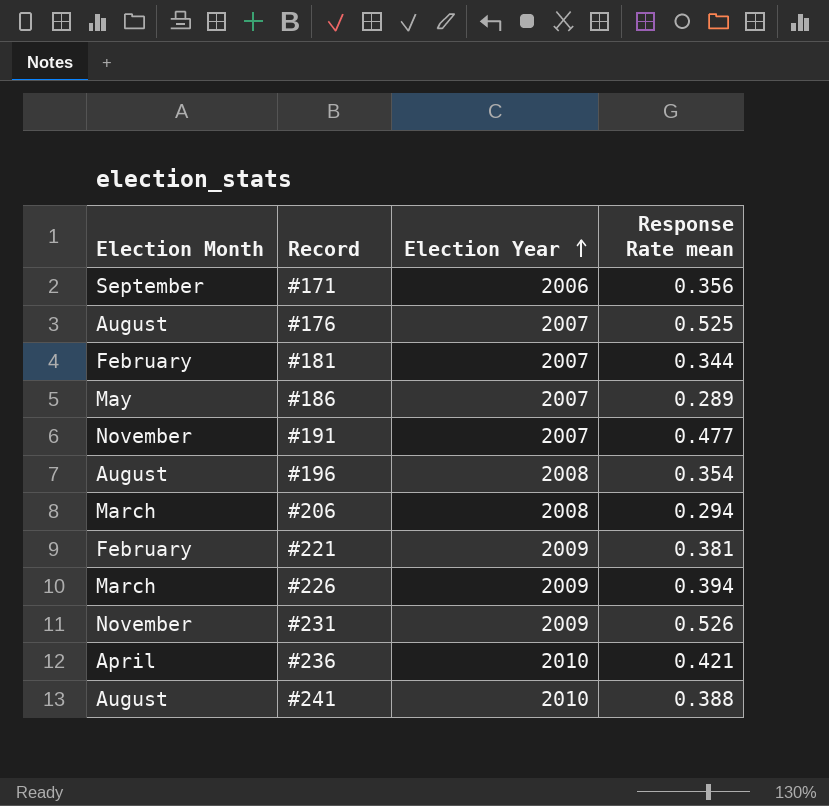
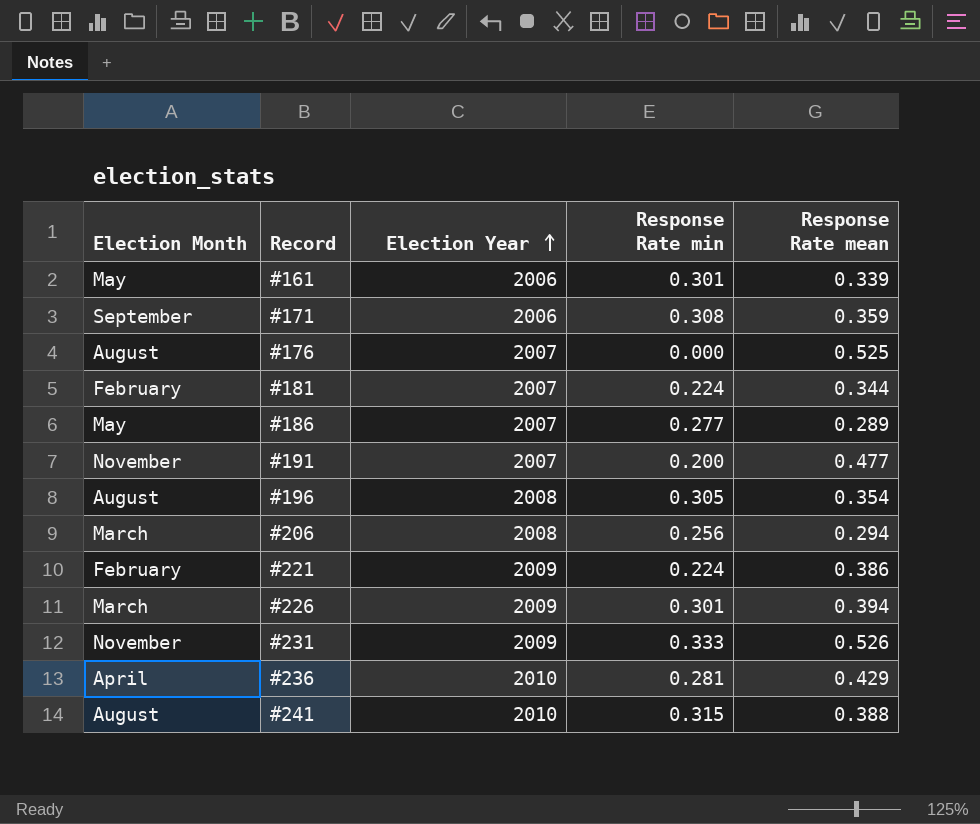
column Response Rate min | position: none -> 4
row #161: none -> May | 2006 | 0.301 | 0.339
#171 | Response Rate mean: 0.356 -> 0.359
#221 | Response Rate mean: 0.381 -> 0.386
#236 | Response Rate mean: 0.421 -> 0.429

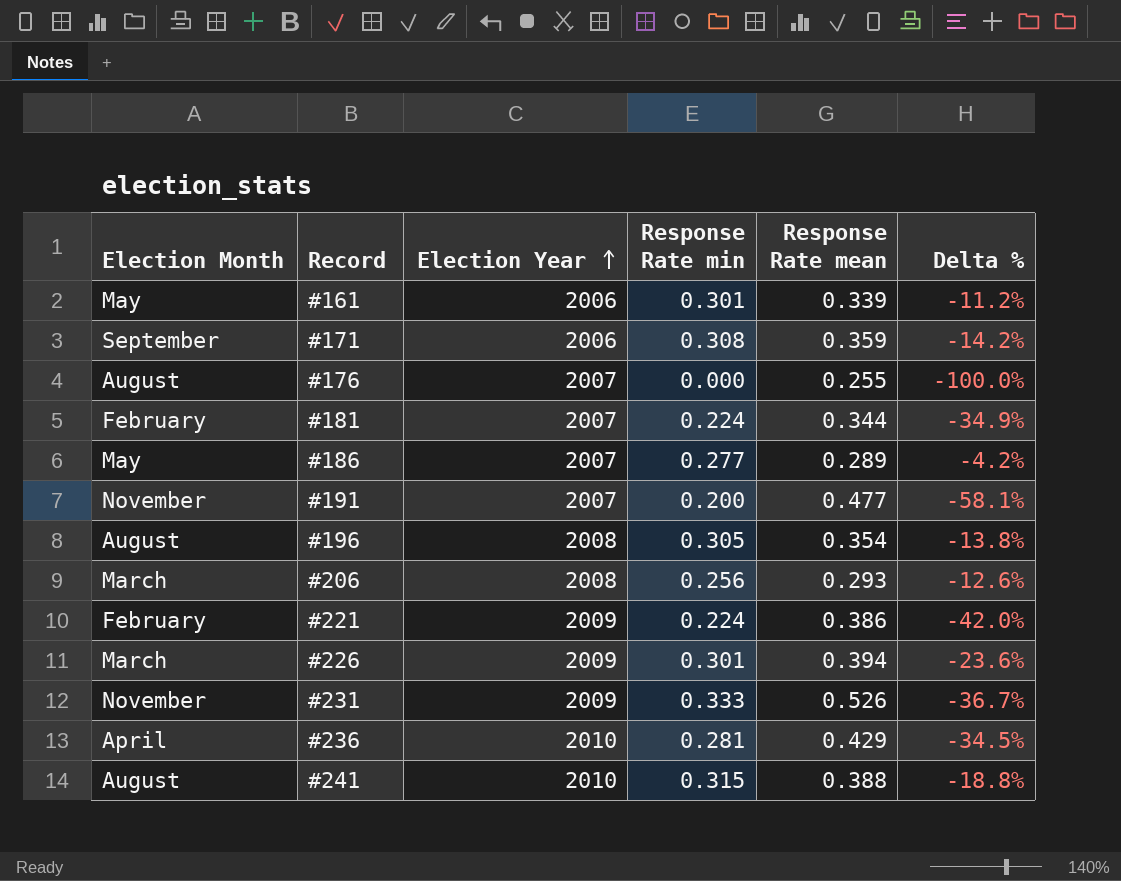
column Delta % | formula: none -> ([Response Rate min] - [Response Rate mean]) / [Response Rate mean]
#176 | Response Rate mean: 0.525 -> 0.255
#206 | Response Rate mean: 0.294 -> 0.293

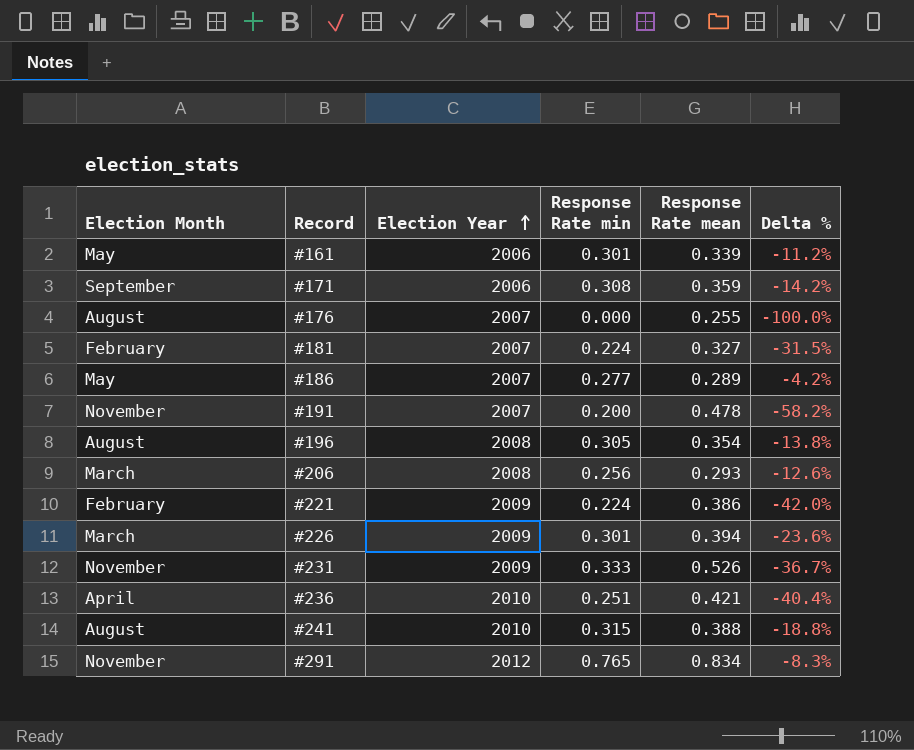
#181 | Response Rate mean: 0.344 -> 0.327
#181 | Delta %: -34.9% -> -31.5%
#191 | Response Rate mean: 0.477 -> 0.478
#191 | Delta %: -58.1% -> -58.2%
#236 | Response Rate min: 0.281 -> 0.251
#236 | Response Rate mean: 0.429 -> 0.421
#236 | Delta %: -34.5% -> -40.4%
row #291: none -> November | 2012 | 0.765 | 0.834 | -8.3%

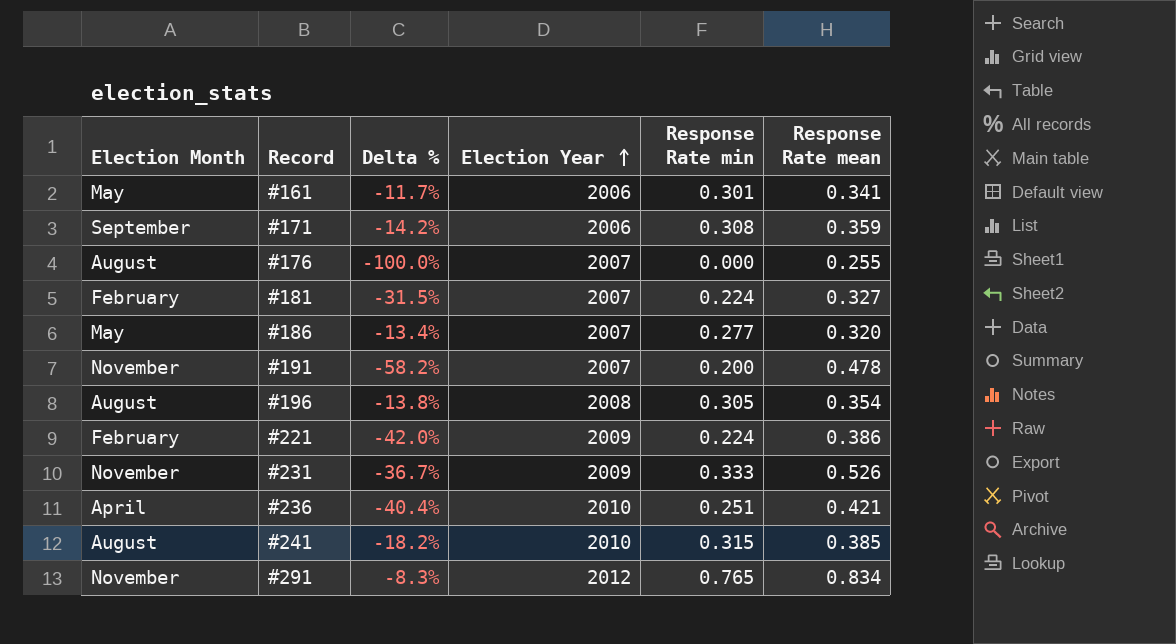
column Delta % | position: 6 -> 3
row #206: March | 2008 | 0.256 | 0.293 | -12.6% -> none
row #226: March | 2009 | 0.301 | 0.394 | -23.6% -> none
#161 | Delta %: -11.2% -> -11.7%
#161 | Response Rate mean: 0.339 -> 0.341
#186 | Delta %: -4.2% -> -13.4%
#186 | Response Rate mean: 0.289 -> 0.320
#241 | Delta %: -18.8% -> -18.2%
#241 | Response Rate mean: 0.388 -> 0.385

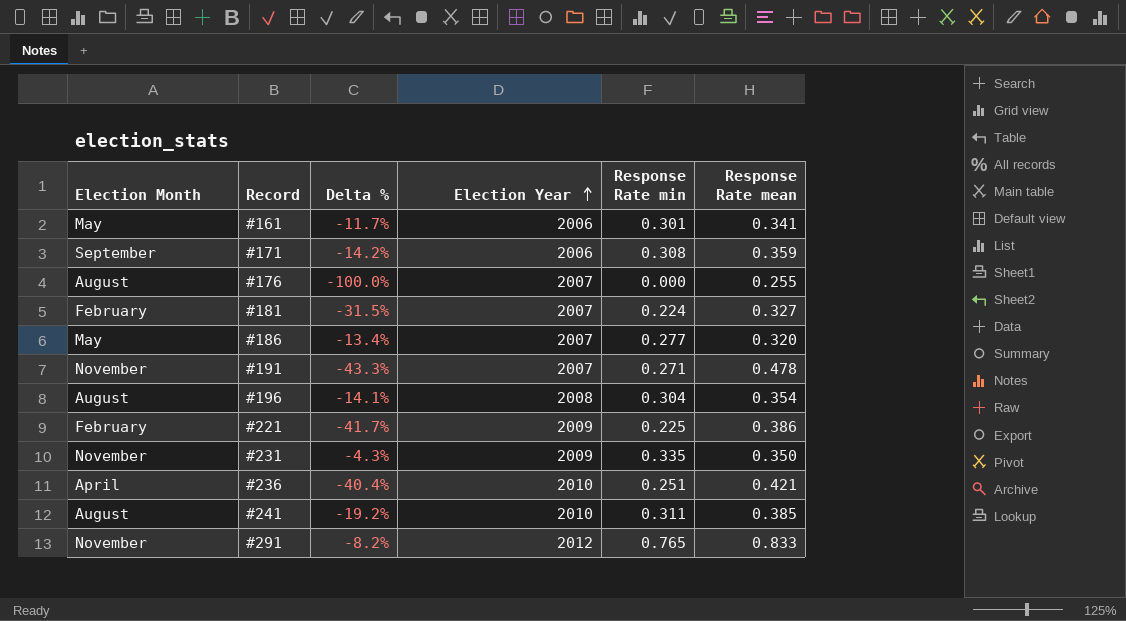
#191 | Delta %: -58.2% -> -43.3%
#191 | Response Rate min: 0.200 -> 0.271
#196 | Delta %: -13.8% -> -14.1%
#196 | Response Rate min: 0.305 -> 0.304
#221 | Delta %: -42.0% -> -41.7%
#221 | Response Rate min: 0.224 -> 0.225
#231 | Delta %: -36.7% -> -4.3%
#231 | Response Rate min: 0.333 -> 0.335
#231 | Response Rate mean: 0.526 -> 0.350
#241 | Delta %: -18.2% -> -19.2%
#241 | Response Rate min: 0.315 -> 0.311
#291 | Delta %: -8.3% -> -8.2%
#291 | Response Rate mean: 0.834 -> 0.833

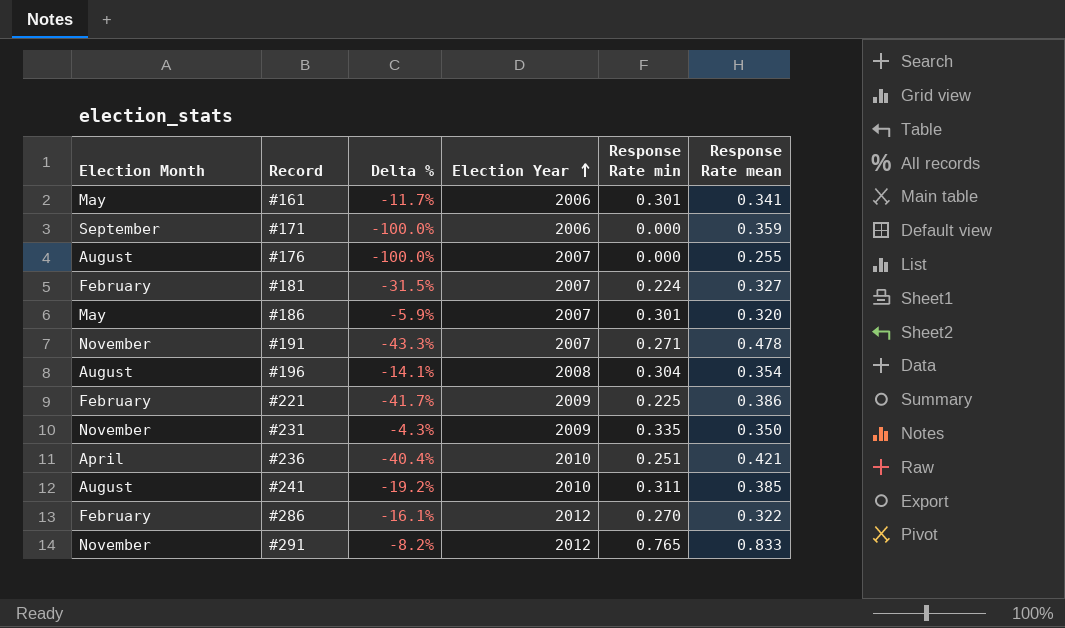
#171 | Delta %: -14.2% -> -100.0%
#171 | Response Rate min: 0.308 -> 0.000
#186 | Delta %: -13.4% -> -5.9%
#186 | Response Rate min: 0.277 -> 0.301
row #286: none -> February | -16.1% | 2012 | 0.270 | 0.322

